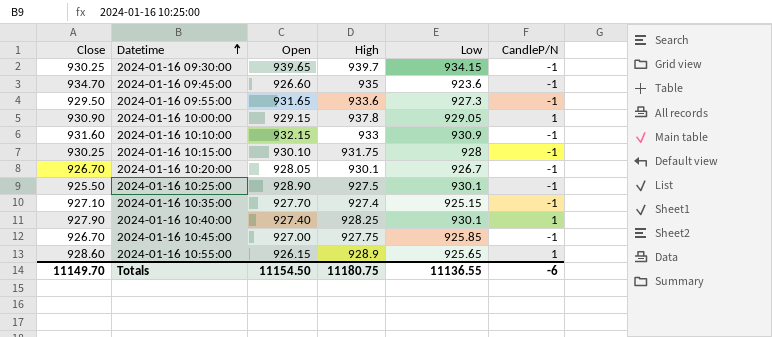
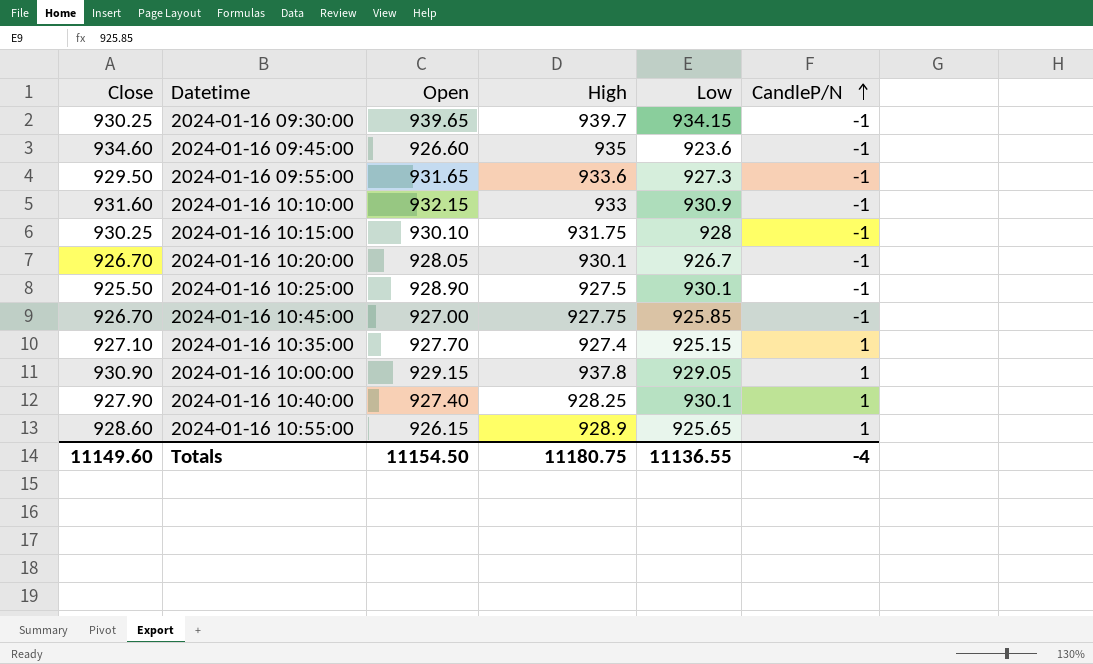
row order: Datetime ascending -> CandleP/N ascending
2024-01-16 09:45:00 | Close: 934.70 -> 934.60
2024-01-16 10:35:00 | CandleP/N: -1 -> 1
Totals | Close: 11149.70 -> 11149.60
Totals | CandleP/N: -6 -> -4

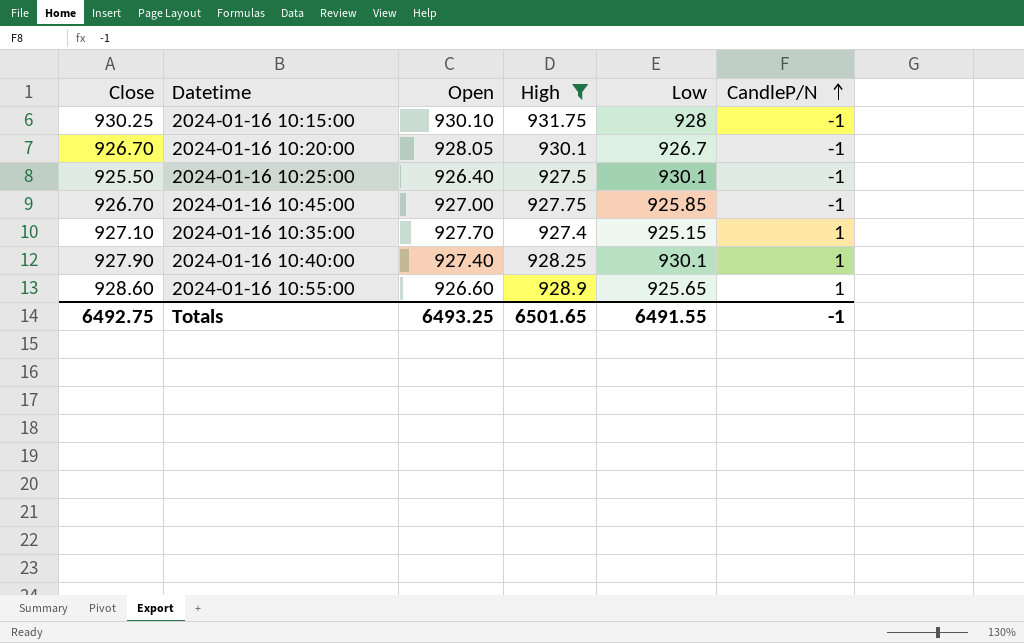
filter: none -> High <= 931.75
2024-01-16 10:25:00 | Open: 928.90 -> 926.40
2024-01-16 10:55:00 | Open: 926.15 -> 926.60
Totals | Close: 11149.60 -> 6492.75
Totals | Open: 11154.50 -> 6493.25
Totals | High: 11180.75 -> 6501.65
Totals | Low: 11136.55 -> 6491.55
Totals | CandleP/N: -4 -> -1

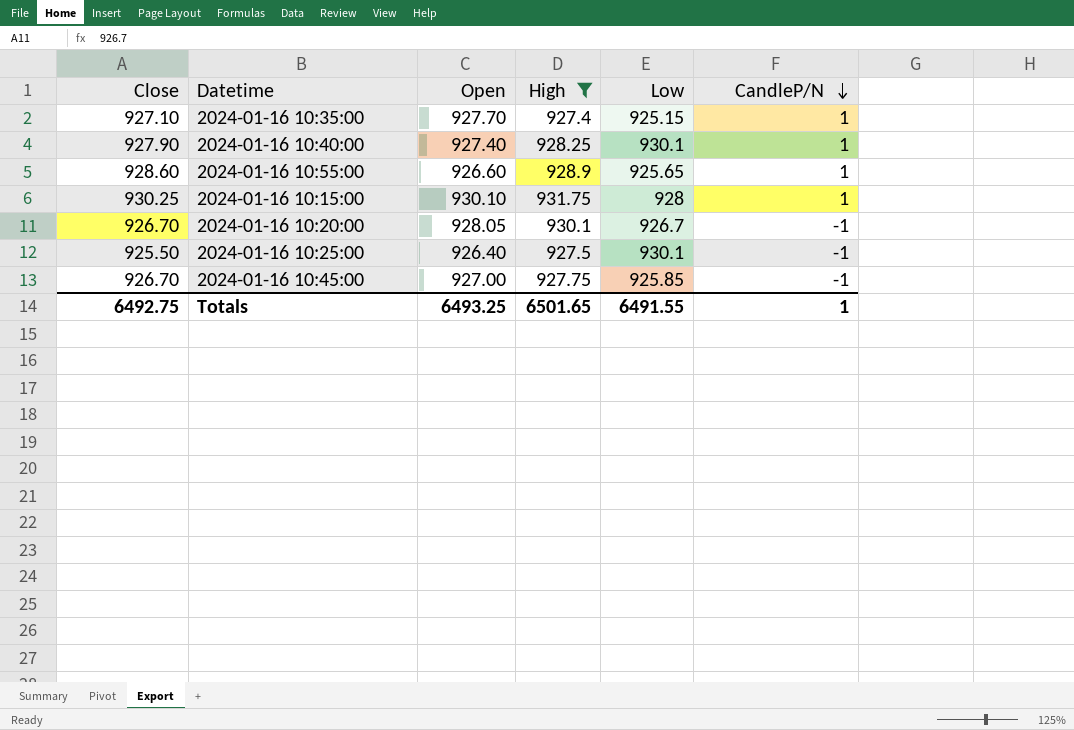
row order: CandleP/N ascending -> CandleP/N descending
2024-01-16 10:15:00 | CandleP/N: -1 -> 1
Totals | CandleP/N: -1 -> 1

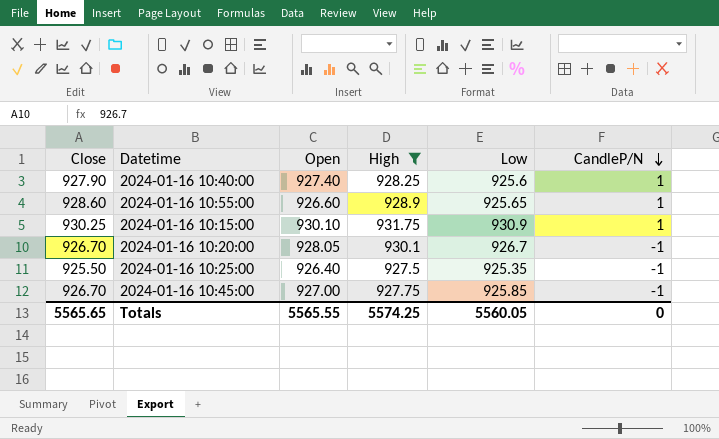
row 2024-01-16 10:35:00: 927.10 | 927.70 | 927.4 | 925.15 | 1 -> none
2024-01-16 10:40:00 | Low: 930.1 -> 925.6
2024-01-16 10:15:00 | Low: 928 -> 930.9
2024-01-16 10:25:00 | Low: 930.1 -> 925.35
Totals | Close: 6492.75 -> 5565.65
Totals | Open: 6493.25 -> 5565.55
Totals | High: 6501.65 -> 5574.25
Totals | Low: 6491.55 -> 5560.05
Totals | CandleP/N: 1 -> 0

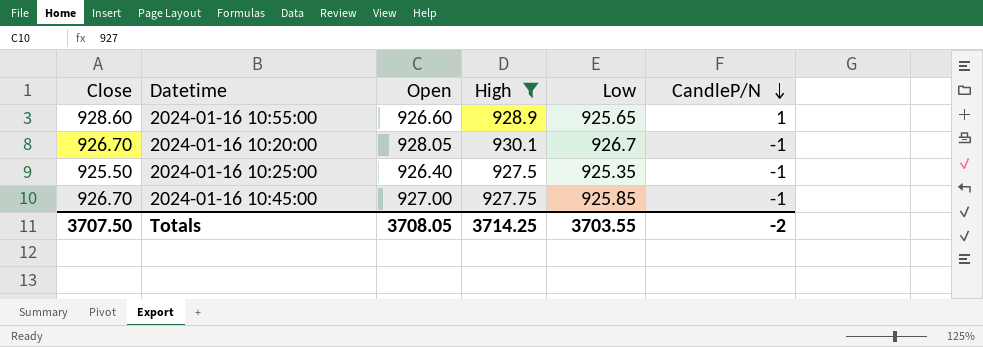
row 2024-01-16 10:40:00: 927.90 | 927.40 | 928.25 | 925.6 | 1 -> none
row 2024-01-16 10:15:00: 930.25 | 930.10 | 931.75 | 930.9 | 1 -> none
Totals | Close: 5565.65 -> 3707.50
Totals | Open: 5565.55 -> 3708.05
Totals | High: 5574.25 -> 3714.25
Totals | Low: 5560.05 -> 3703.55
Totals | CandleP/N: 0 -> -2

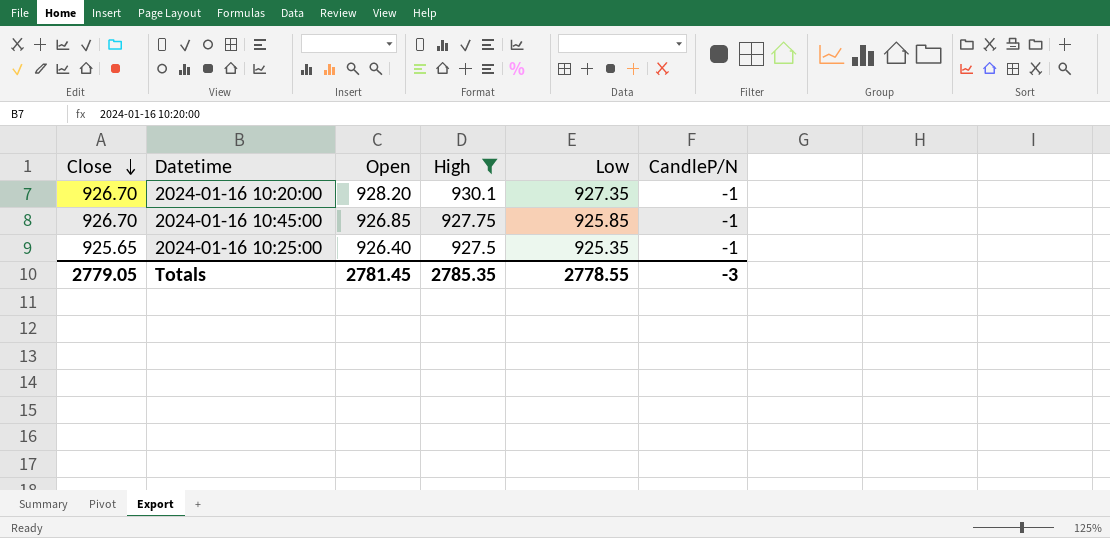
row order: CandleP/N descending -> Close descending
row 2024-01-16 10:55:00: 928.60 | 926.60 | 928.9 | 925.65 | 1 -> none
2024-01-16 10:20:00 | Open: 928.05 -> 928.20
2024-01-16 10:20:00 | Low: 926.7 -> 927.35
2024-01-16 10:45:00 | Open: 927.00 -> 926.85
2024-01-16 10:25:00 | Close: 925.50 -> 925.65
Totals | Close: 3707.50 -> 2779.05
Totals | Open: 3708.05 -> 2781.45
Totals | High: 3714.25 -> 2785.35
Totals | Low: 3703.55 -> 2778.55
Totals | CandleP/N: -2 -> -3

